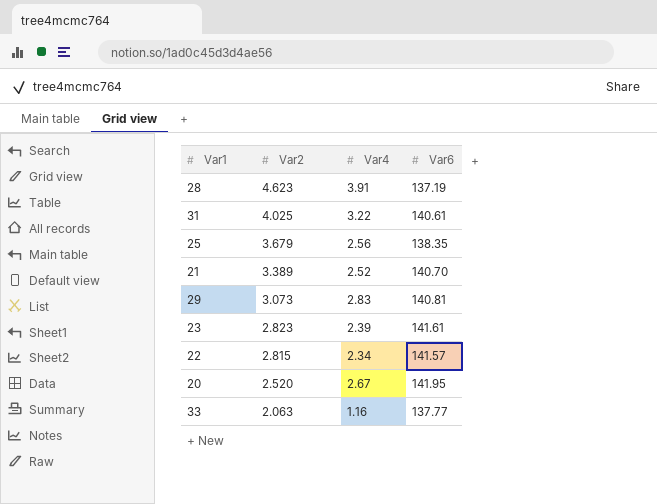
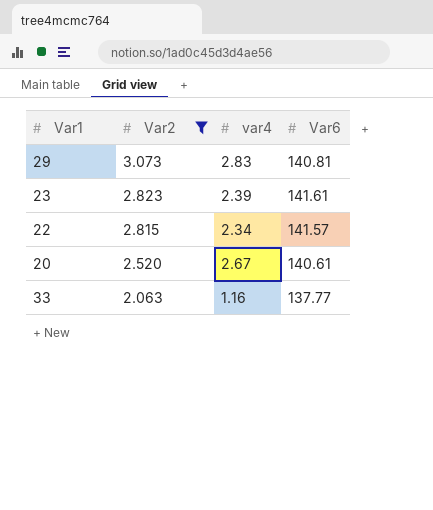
filter: none -> Var2 <= 3.073
column name: Var4 -> var4
20 | Var6: 141.95 -> 140.61

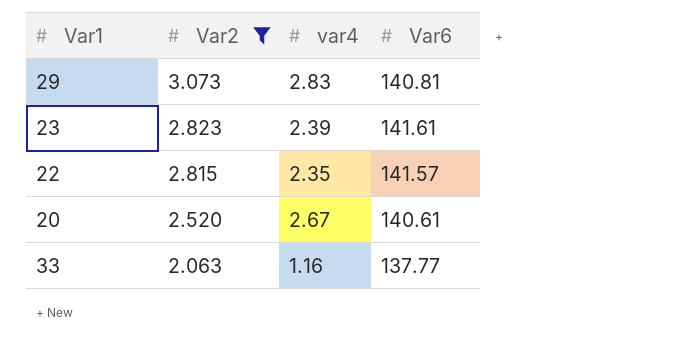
22 | var4: 2.34 -> 2.35

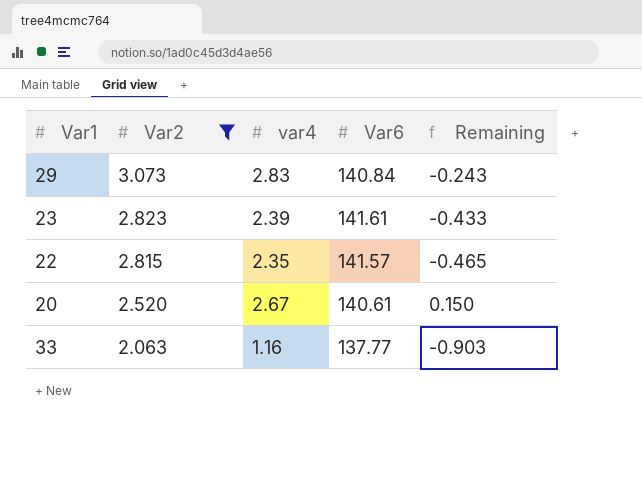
column Remaining | formula: none -> [var4] - [Var2]
29 | Var6: 140.81 -> 140.84

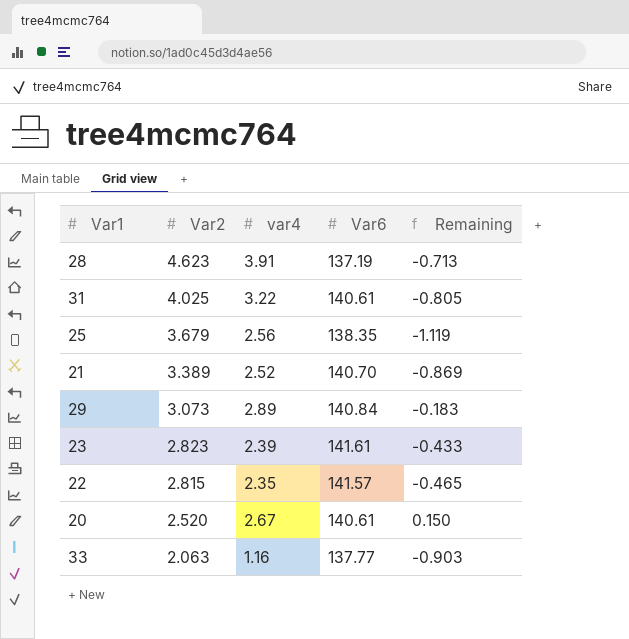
filter: Var2 <= 3.073 -> none
29 | var4: 2.83 -> 2.89
29 | Remaining: -0.243 -> -0.183

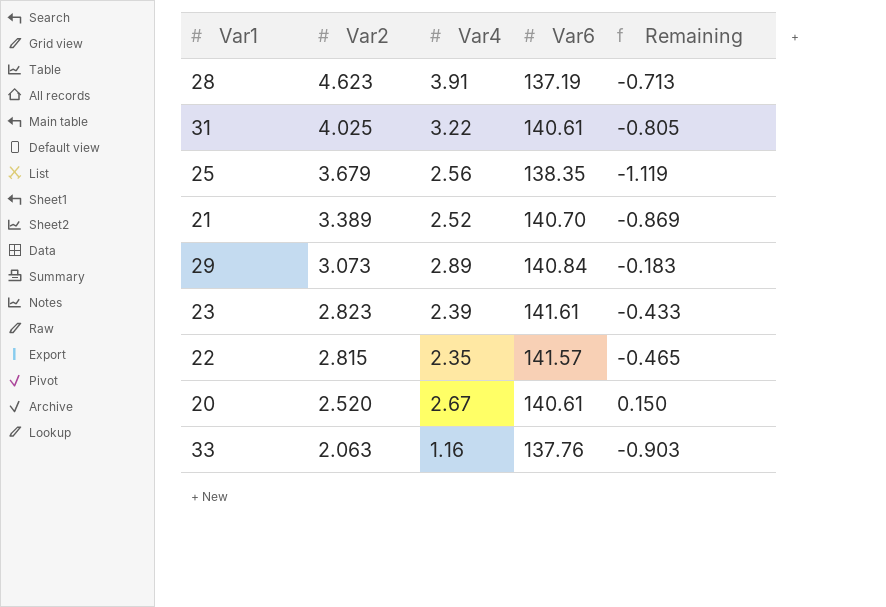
column name: var4 -> Var4
33 | Var6: 137.77 -> 137.76

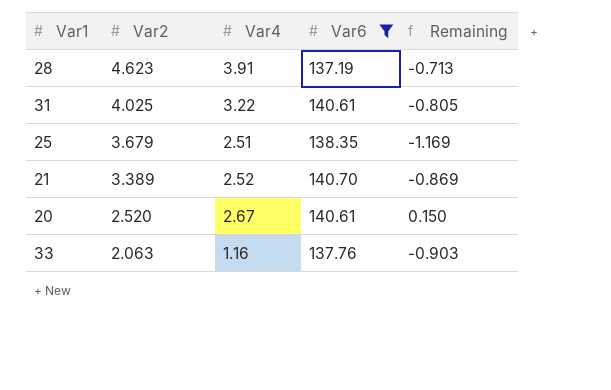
filter: none -> Var6 <= 140.70
25 | Var4: 2.56 -> 2.51
25 | Remaining: -1.119 -> -1.169

